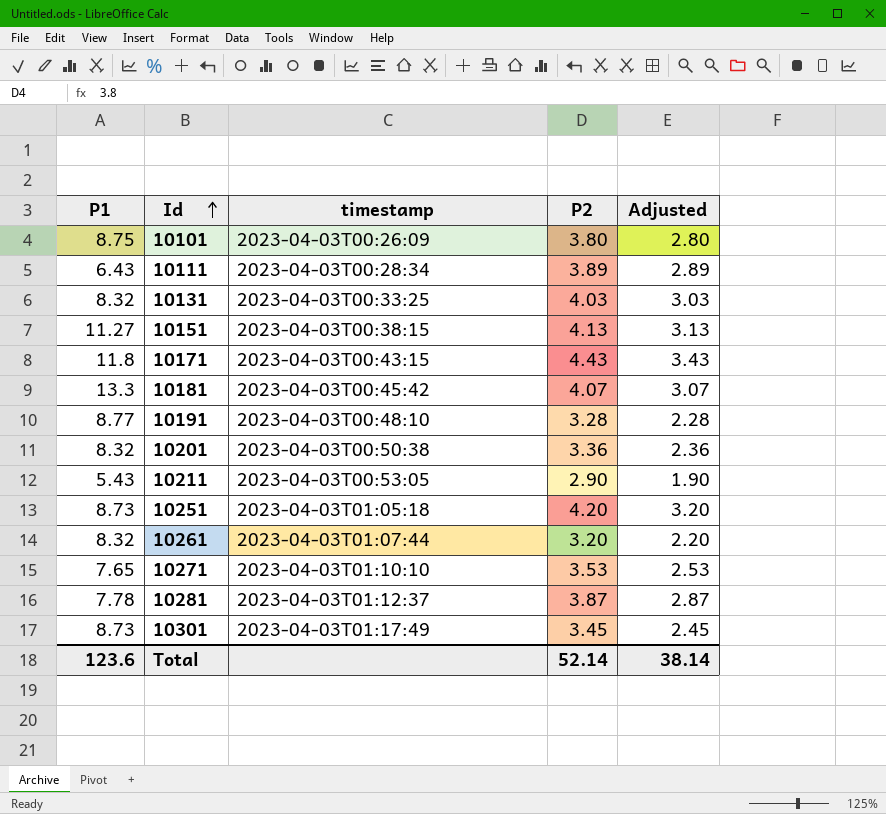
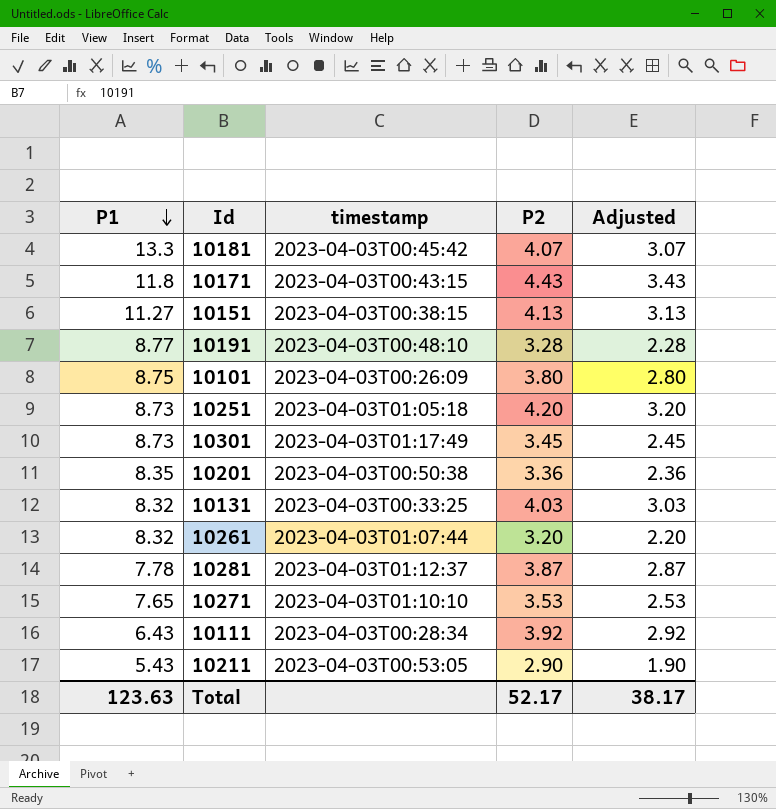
row order: Id ascending -> P1 descending
10201 | P1: 8.32 -> 8.35
10111 | P2: 3.89 -> 3.92
10111 | Adjusted: 2.89 -> 2.92
Total | P1: 123.6 -> 123.63
Total | P2: 52.14 -> 52.17
Total | Adjusted: 38.14 -> 38.17

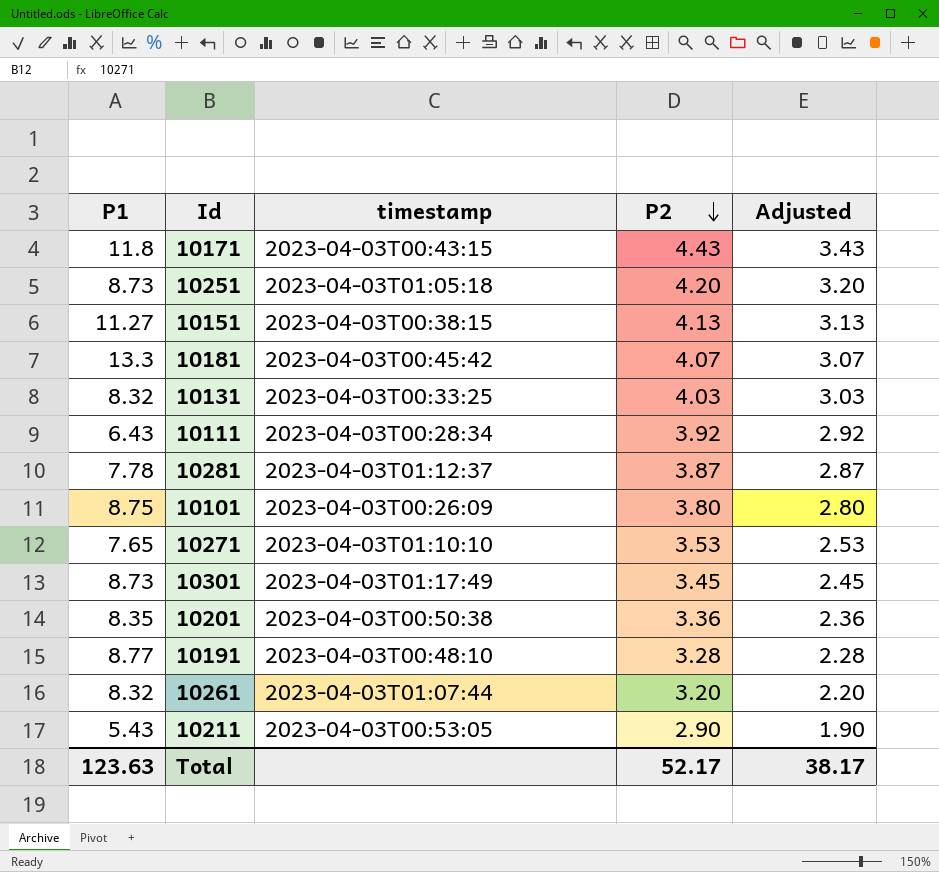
row order: P1 descending -> P2 descending

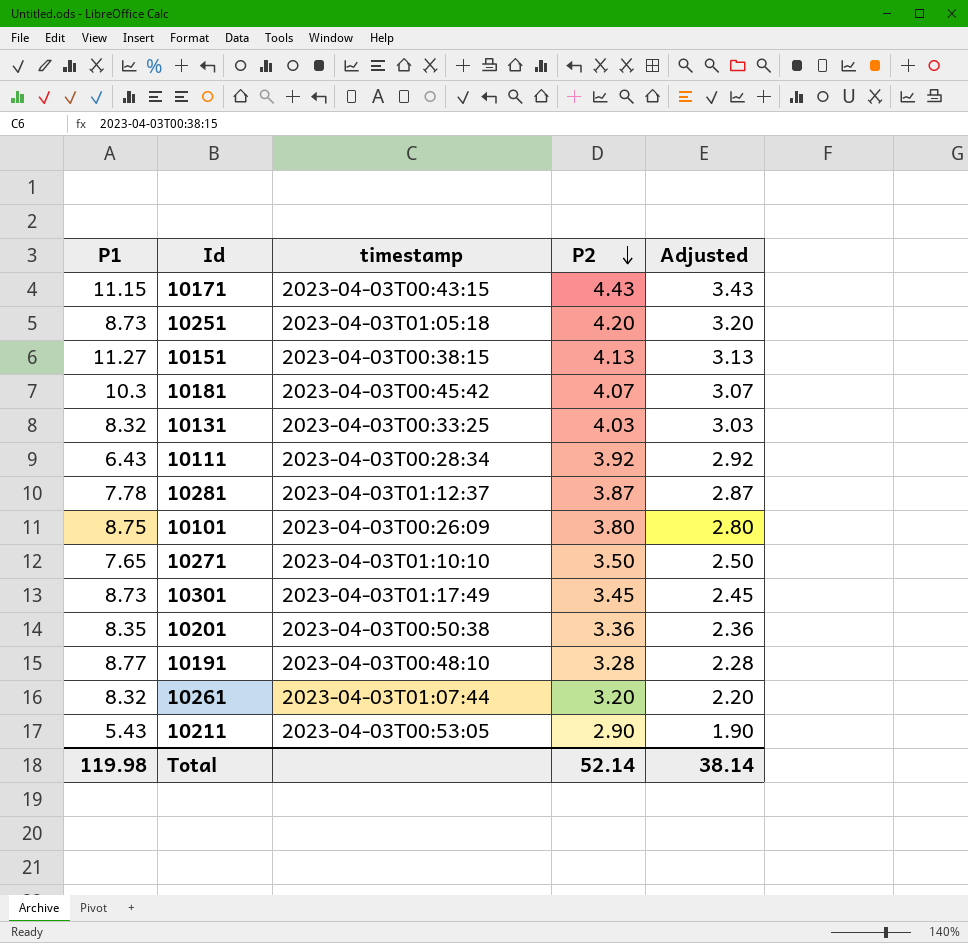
10171 | P1: 11.8 -> 11.15
10181 | P1: 13.3 -> 10.3
10271 | P2: 3.53 -> 3.50
10271 | Adjusted: 2.53 -> 2.50
Total | P1: 123.63 -> 119.98
Total | P2: 52.17 -> 52.14
Total | Adjusted: 38.17 -> 38.14

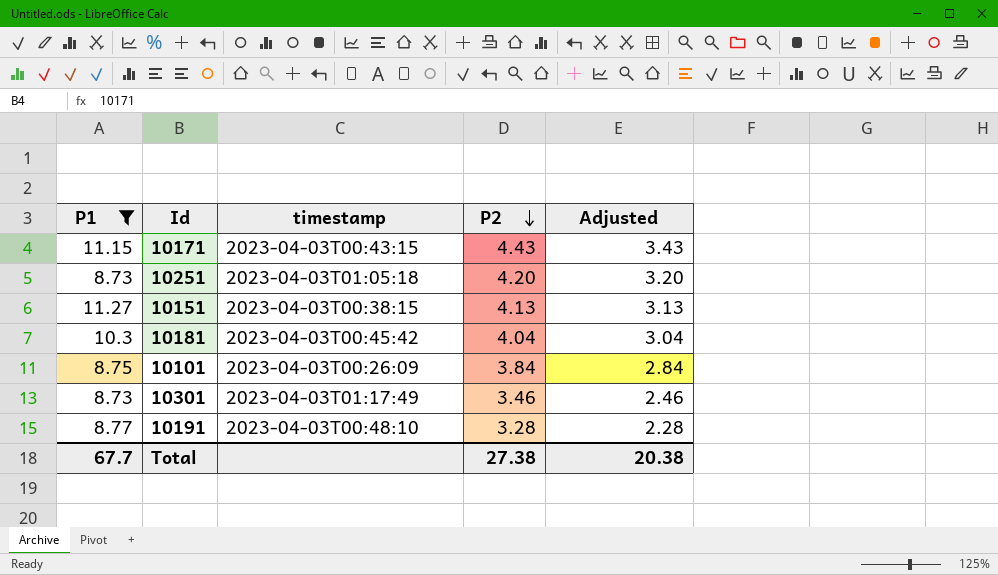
filter: none -> P1 >= 8.73
10181 | P2: 4.07 -> 4.04
10181 | Adjusted: 3.07 -> 3.04
10101 | P2: 3.80 -> 3.84
10101 | Adjusted: 2.80 -> 2.84
10301 | P2: 3.45 -> 3.46
10301 | Adjusted: 2.45 -> 2.46
Total | P1: 119.98 -> 67.7
Total | P2: 52.14 -> 27.38
Total | Adjusted: 38.14 -> 20.38

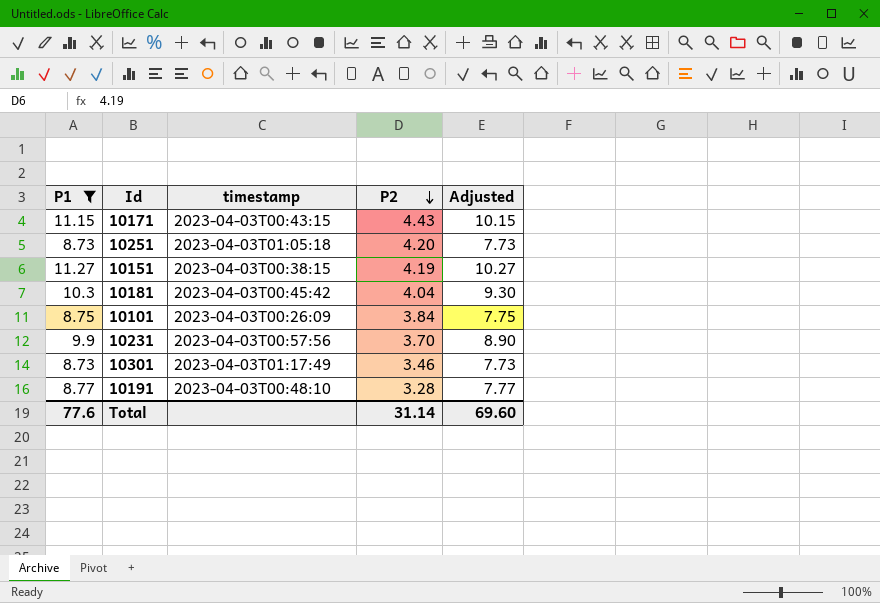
column Adjusted | formula: [P2] - 1 -> [P1] - 1
10151 | P2: 4.13 -> 4.19
row 10231: none -> 9.9 | 2023-04-03T00:57:56 | 3.70 | 8.90
Total | P1: 67.7 -> 77.6
Total | P2: 27.38 -> 31.14
Total | Adjusted: 20.38 -> 69.60

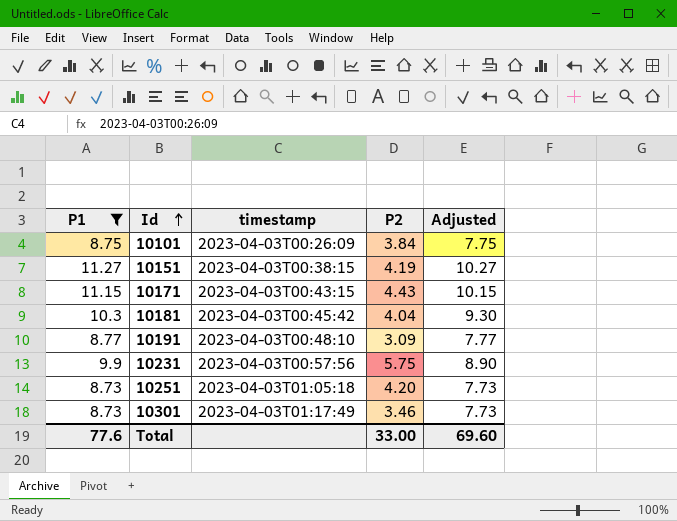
row order: P2 descending -> Id ascending
10191 | P2: 3.28 -> 3.09
10231 | P2: 3.70 -> 5.75
Total | P2: 31.14 -> 33.00

